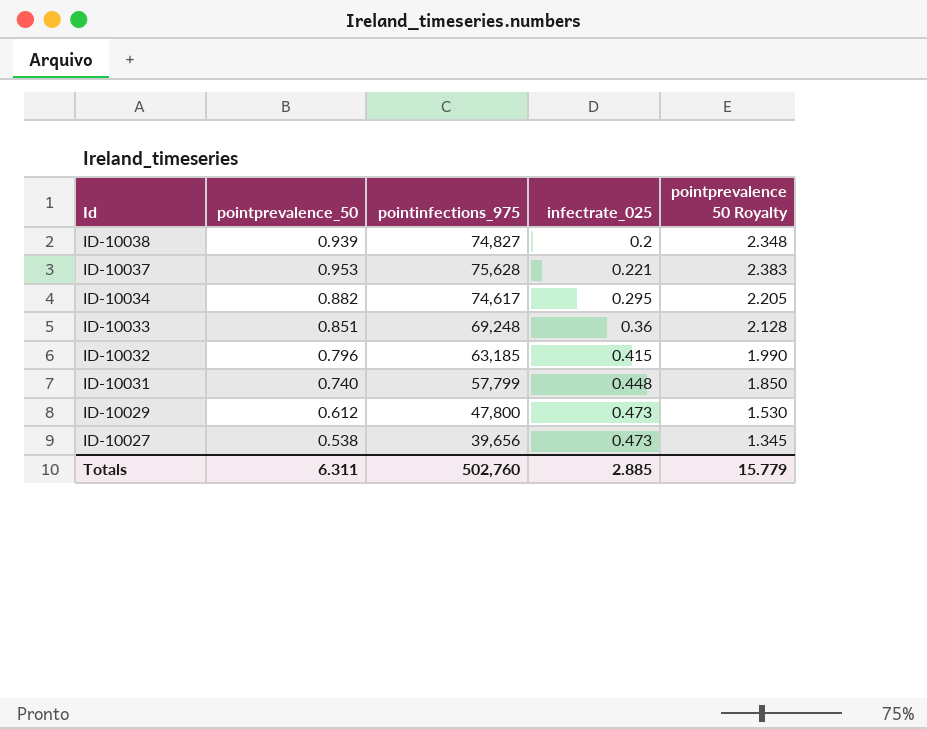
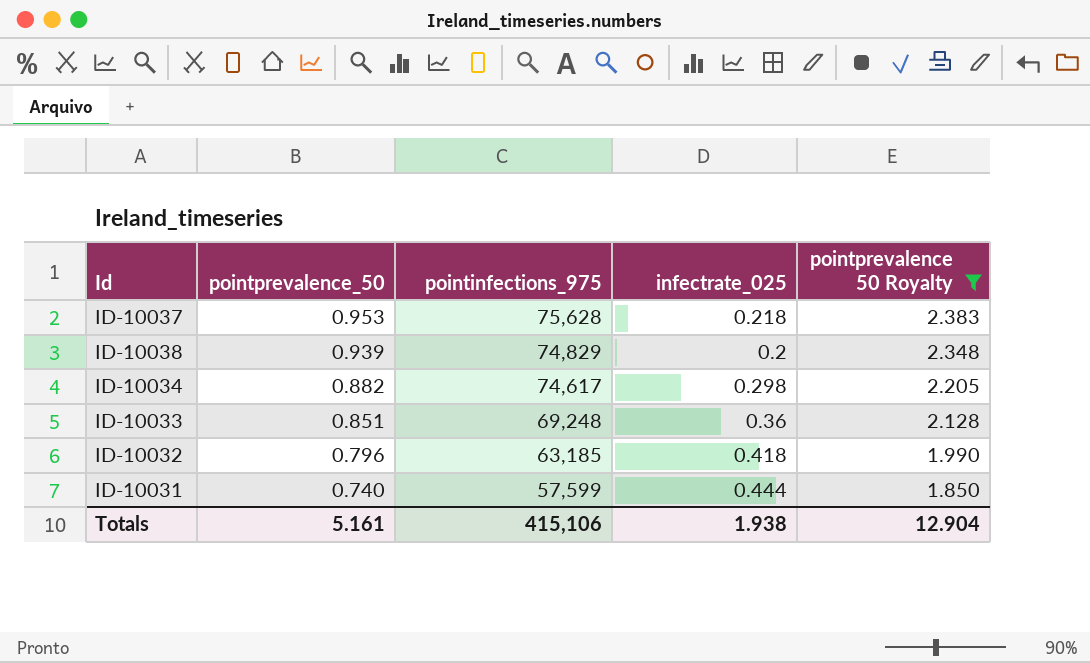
filter: none -> pointprevalence 50 Royalty >= 1.850
row order: Id descending -> pointprevalence_50 descending
ID-10037 | infectrate_025: 0.221 -> 0.218
ID-10038 | pointinfections_975: 74,827 -> 74,829
ID-10034 | infectrate_025: 0.295 -> 0.298
ID-10032 | infectrate_025: 0.415 -> 0.418
ID-10031 | pointinfections_975: 57,799 -> 57,599
ID-10031 | infectrate_025: 0.448 -> 0.444
Totals | pointprevalence_50: 6.311 -> 5.161
Totals | pointinfections_975: 502,760 -> 415,106
Totals | infectrate_025: 2.885 -> 1.938
Totals | pointprevalence 50 Royalty: 15.779 -> 12.904

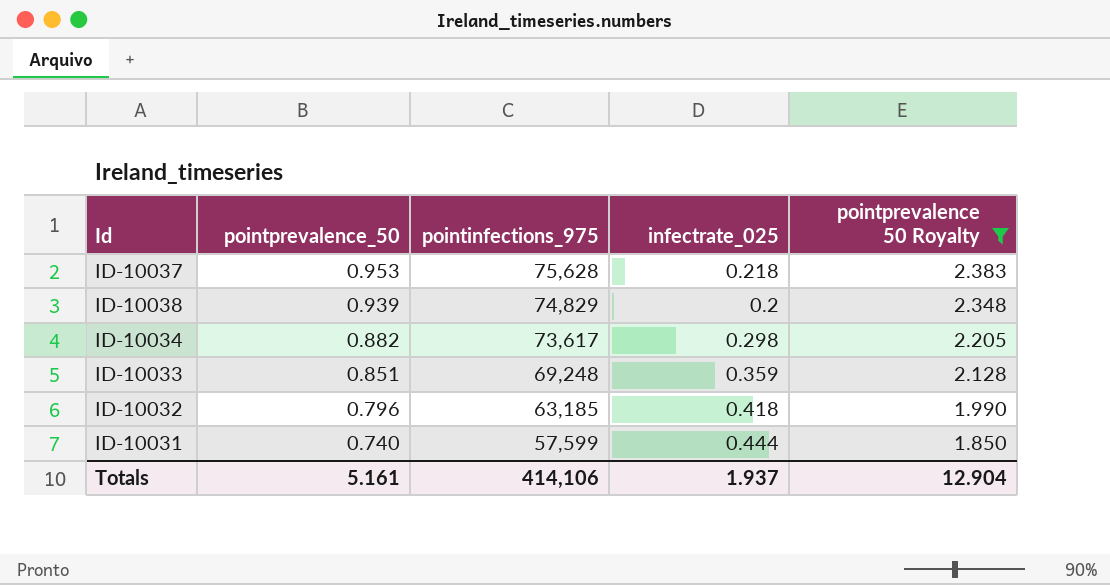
ID-10034 | pointinfections_975: 74,617 -> 73,617
ID-10033 | infectrate_025: 0.36 -> 0.359
Totals | pointinfections_975: 415,106 -> 414,106
Totals | infectrate_025: 1.938 -> 1.937

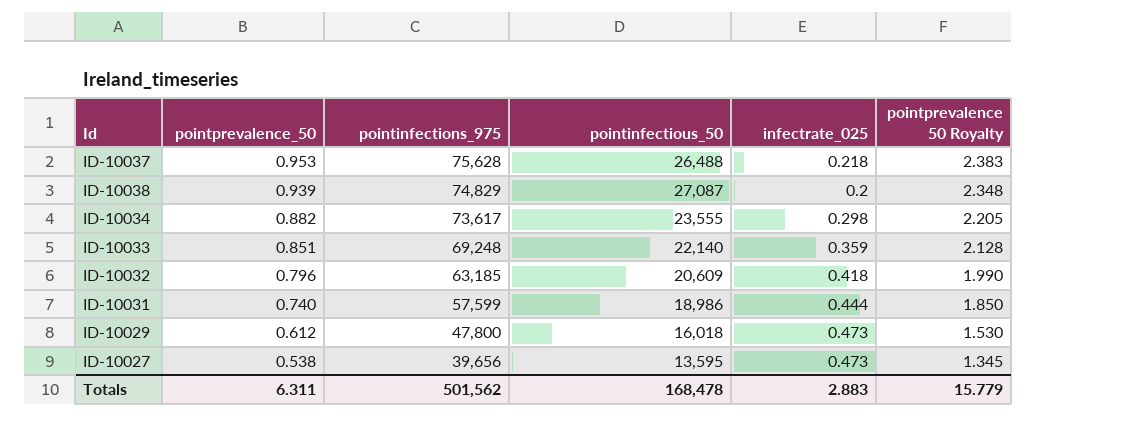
filter: pointprevalence 50 Royalty >= 1.850 -> none
column pointinfectious_50 | position: none -> 4
Totals | pointprevalence_50: 5.161 -> 6.311
Totals | pointinfections_975: 414,106 -> 501,562
Totals | infectrate_025: 1.937 -> 2.883
Totals | pointprevalence 50 Royalty: 12.904 -> 15.779

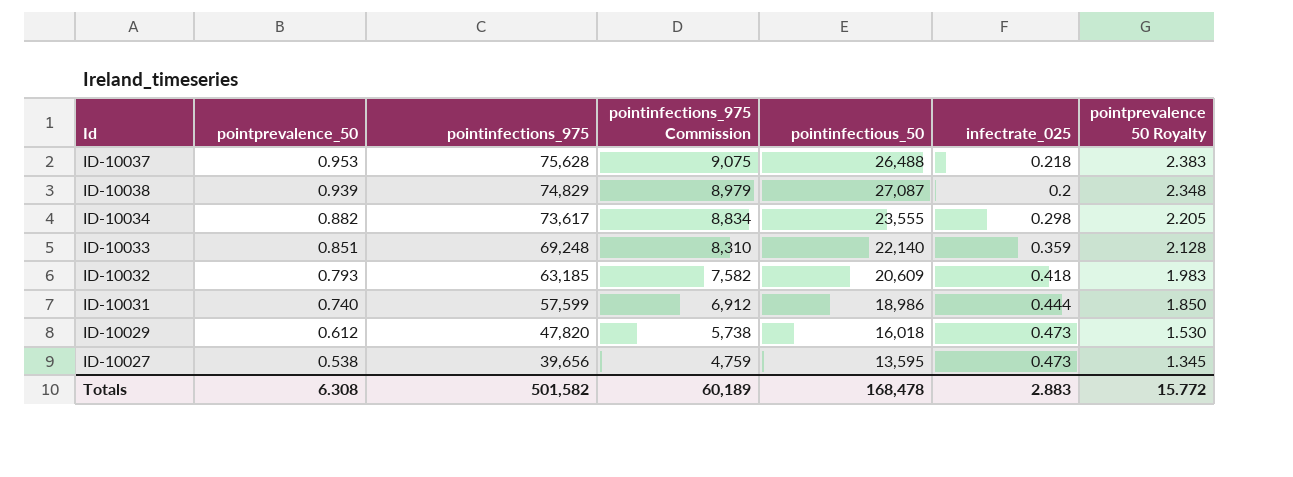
column pointinfections_975 Commission | formula: none -> [pointinfections_975] * 0.12
ID-10032 | pointprevalence_50: 0.796 -> 0.793
ID-10032 | pointprevalence 50 Royalty: 1.990 -> 1.983
ID-10029 | pointinfections_975: 47,800 -> 47,820
Totals | pointprevalence_50: 6.311 -> 6.308
Totals | pointinfections_975: 501,562 -> 501,582
Totals | pointprevalence 50 Royalty: 15.779 -> 15.772

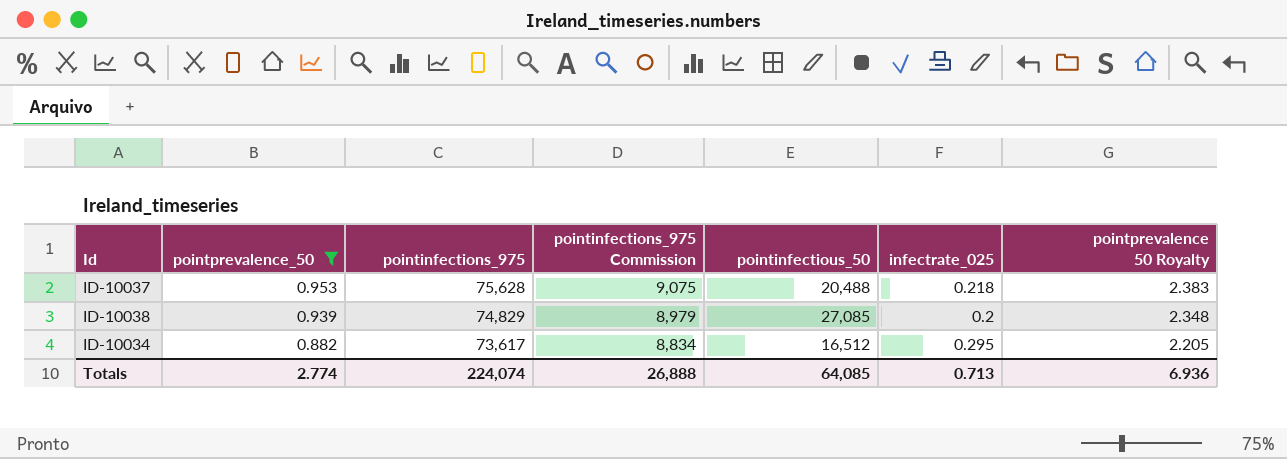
filter: none -> pointprevalence_50 >= 0.882
ID-10037 | pointinfectious_50: 26,488 -> 20,488
ID-10038 | pointinfectious_50: 27,087 -> 27,085
ID-10034 | pointinfectious_50: 23,555 -> 16,512
ID-10034 | infectrate_025: 0.298 -> 0.295
Totals | pointprevalence_50: 6.308 -> 2.774
Totals | pointinfections_975: 501,582 -> 224,074
Totals | pointinfections_975 Commission: 60,189 -> 26,888
Totals | pointinfectious_50: 168,478 -> 64,085
Totals | infectrate_025: 2.883 -> 0.713
Totals | pointprevalence 50 Royalty: 15.772 -> 6.936

